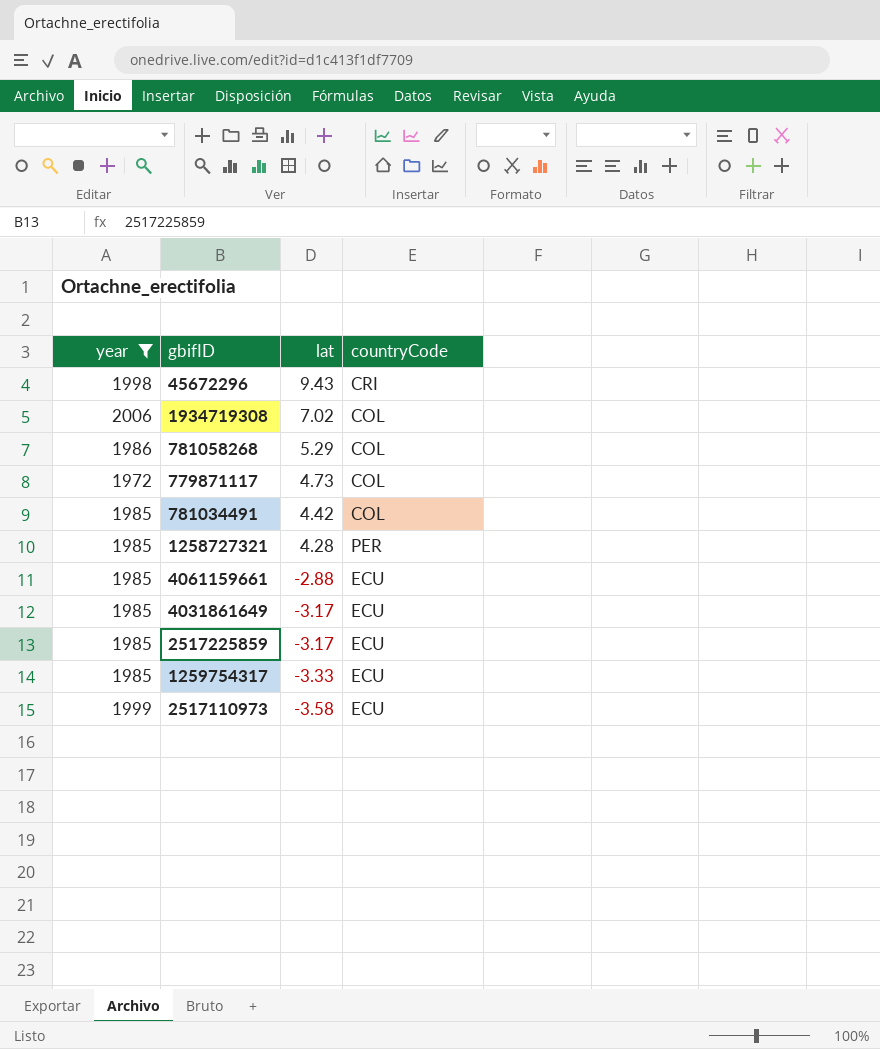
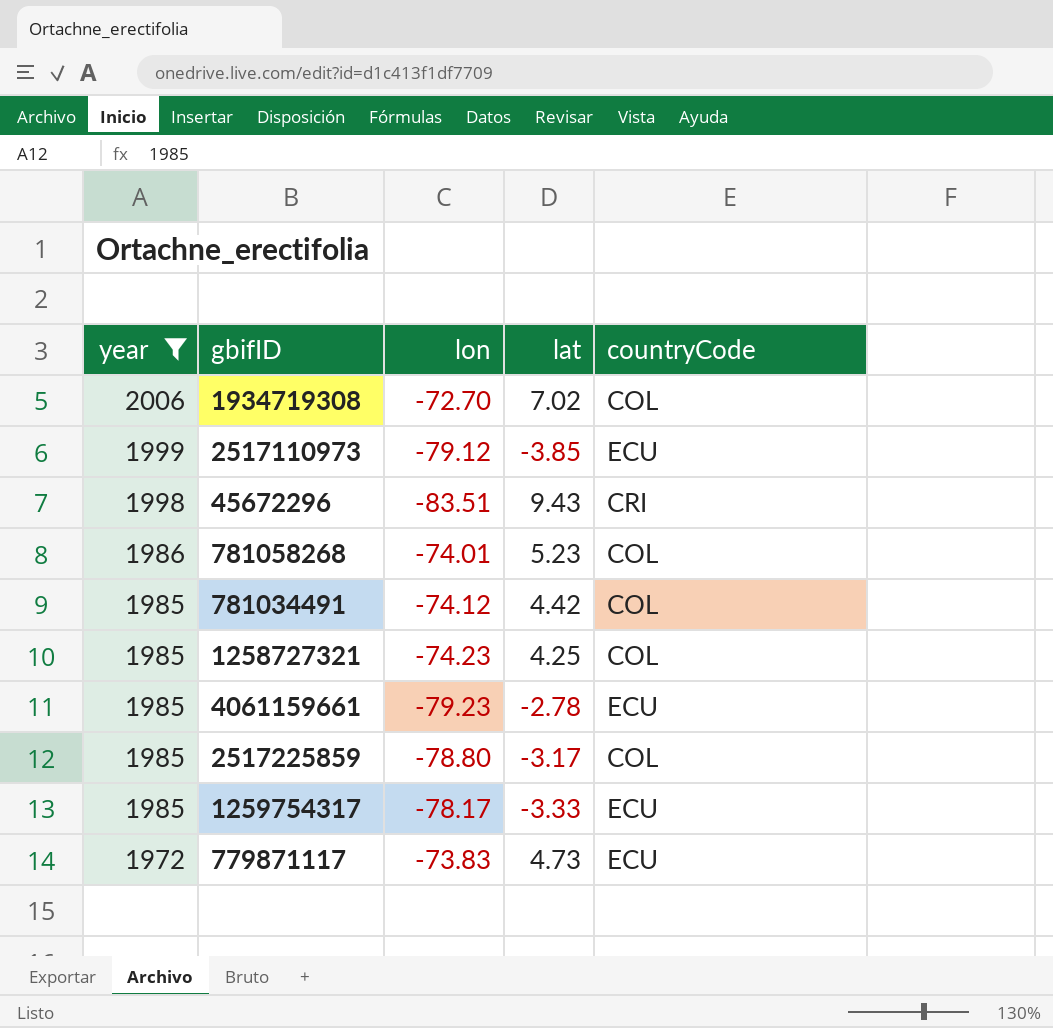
row order: lat descending -> year descending
column lon | position: none -> 3
row 4031861649: 1985 | -3.17 | ECU -> none
2517110973 | lat: -3.58 -> -3.85
781058268 | lat: 5.29 -> 5.23
1258727321 | lat: 4.28 -> 4.25
1258727321 | countryCode: PER -> COL
4061159661 | lat: -2.88 -> -2.78
2517225859 | countryCode: ECU -> COL
779871117 | countryCode: COL -> ECU

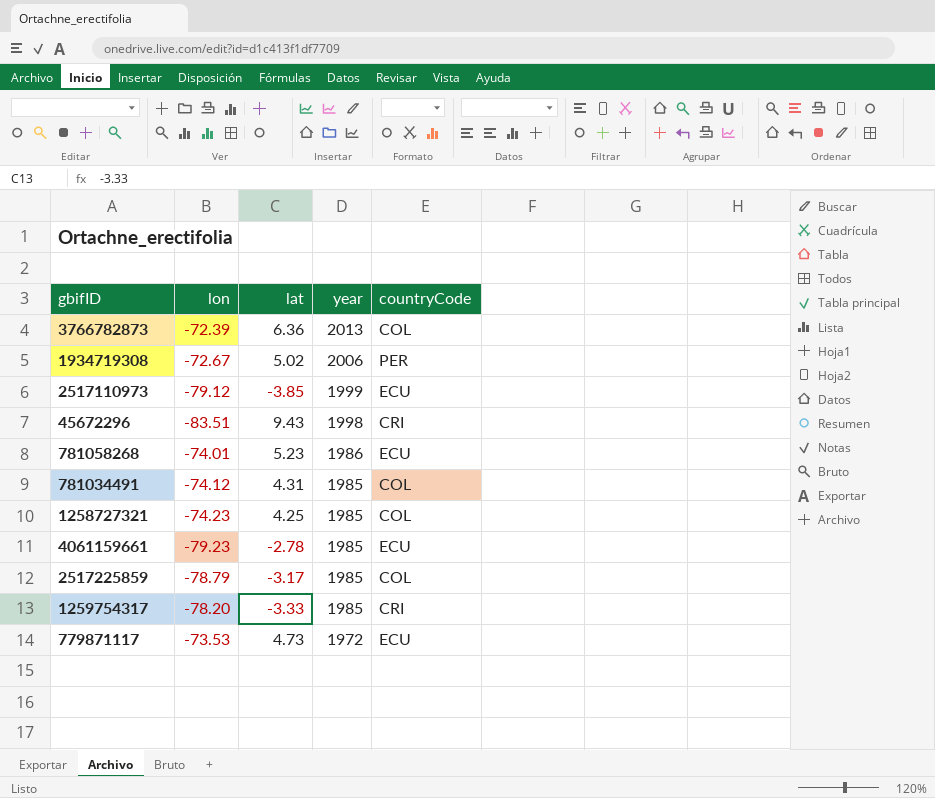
filter: year != 2013 -> none
column year | position: 1 -> 4
1934719308 | lon: -72.70 -> -72.67
1934719308 | lat: 7.02 -> 5.02
1934719308 | countryCode: COL -> PER
781058268 | countryCode: COL -> ECU
781034491 | lat: 4.42 -> 4.31
2517225859 | lon: -78.80 -> -78.79
1259754317 | lon: -78.17 -> -78.20
1259754317 | countryCode: ECU -> CRI
779871117 | lon: -73.83 -> -73.53

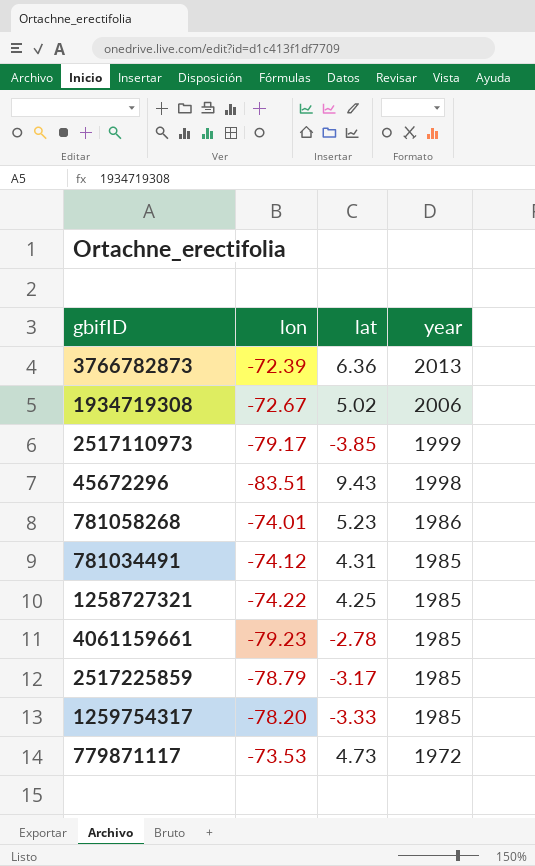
column countryCode | position: 5 -> none
2517110973 | lon: -79.12 -> -79.17
1258727321 | lon: -74.23 -> -74.22

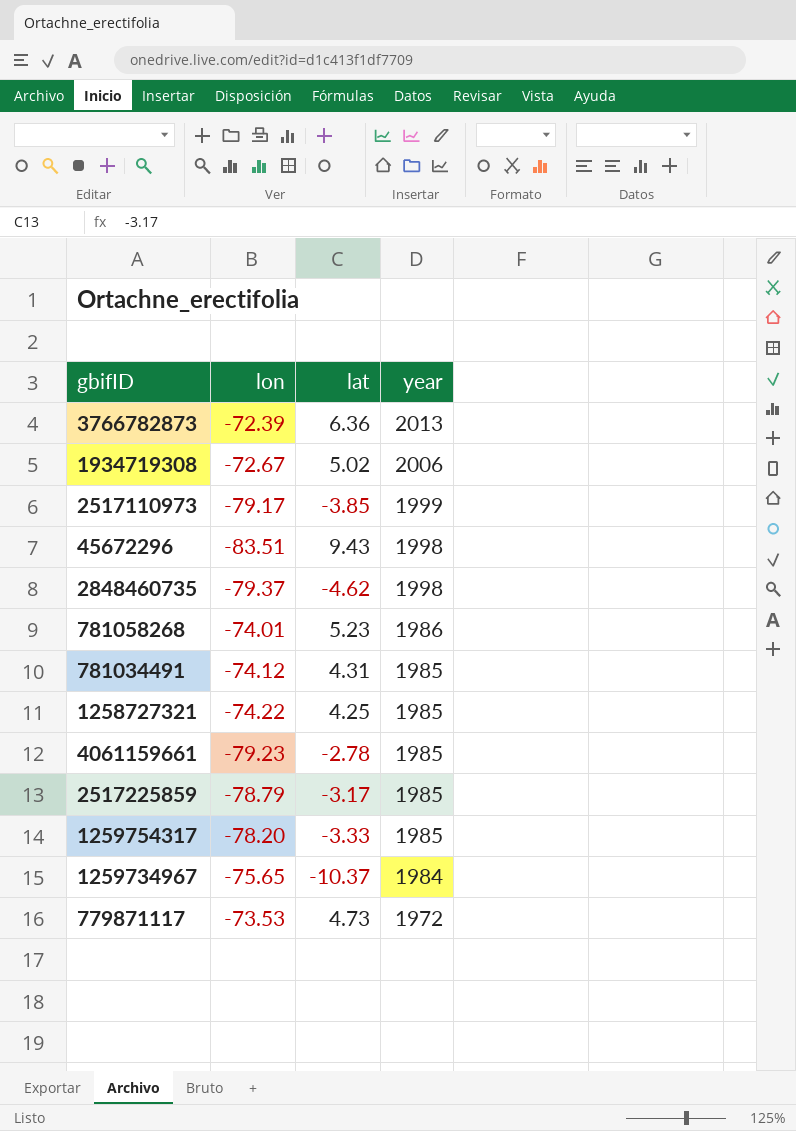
row 2848460735: none -> -79.37 | -4.62 | 1998
row 1259734967: none -> -75.65 | -10.37 | 1984

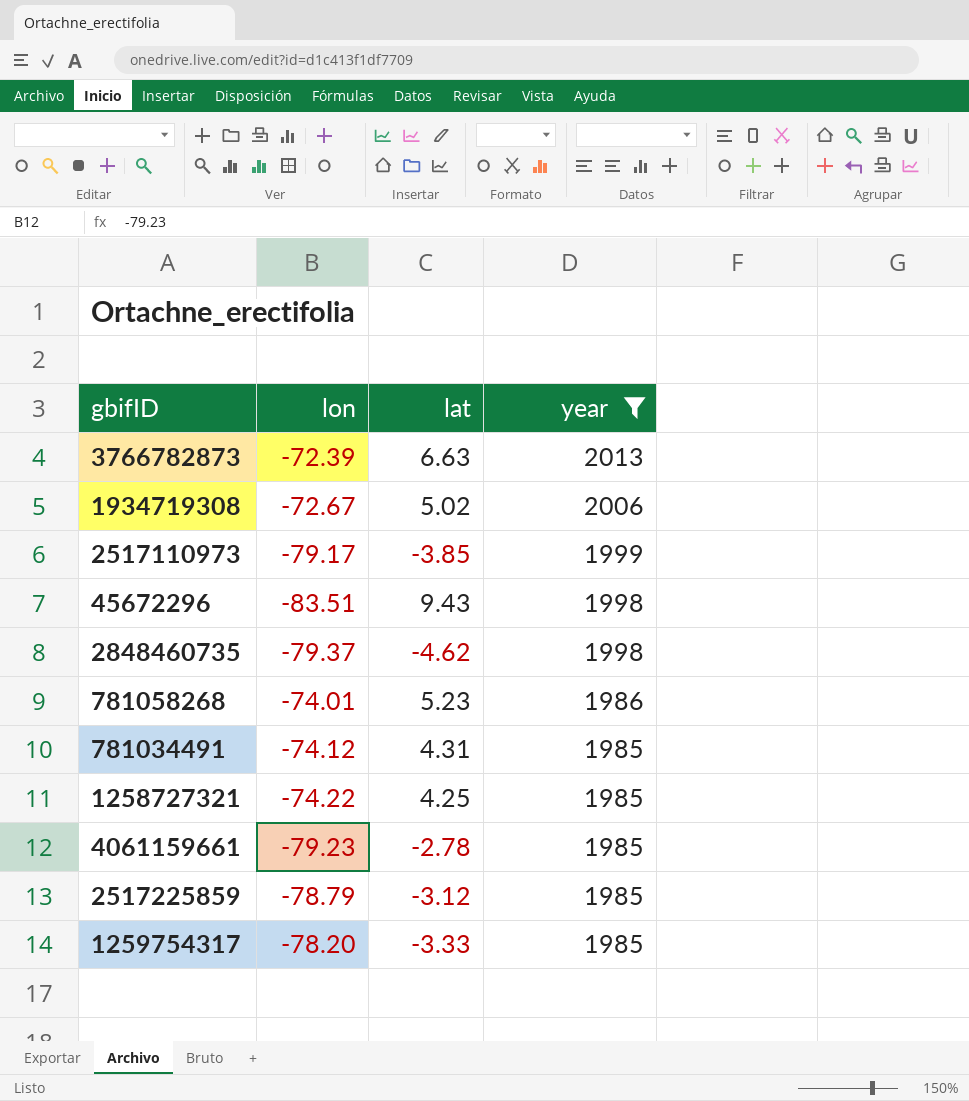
filter: none -> year >= 1985
3766782873 | lat: 6.36 -> 6.63
2517225859 | lat: -3.17 -> -3.12

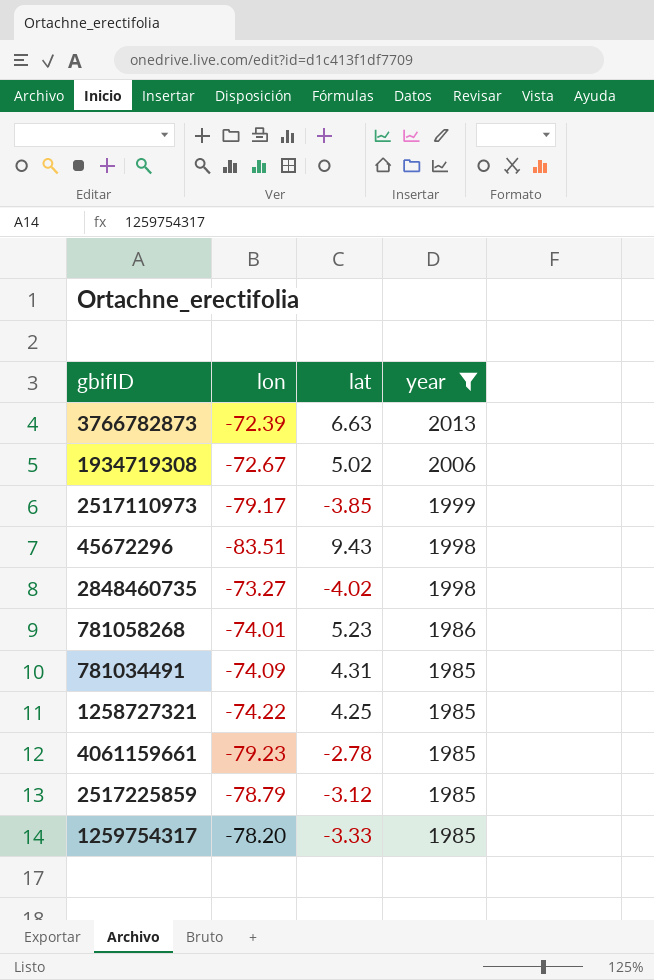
2848460735 | lon: -79.37 -> -73.27
2848460735 | lat: -4.62 -> -4.02
781034491 | lon: -74.12 -> -74.09

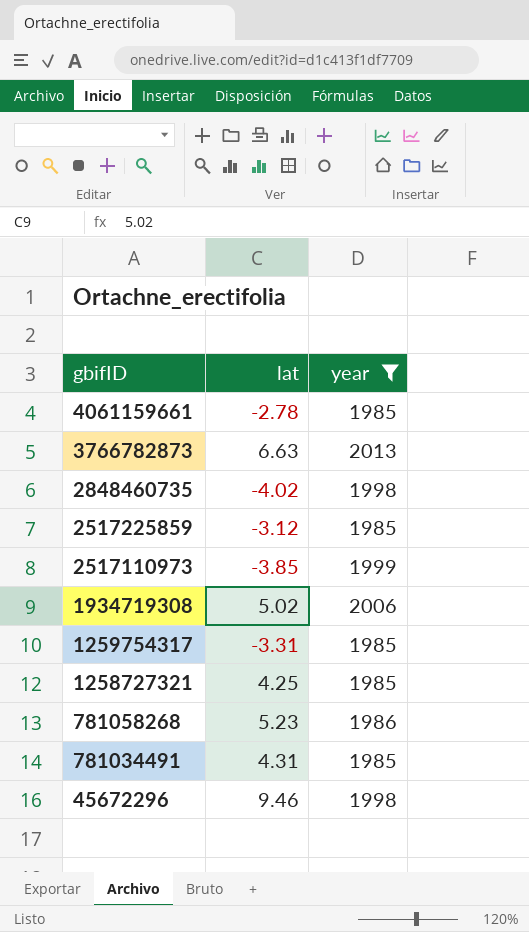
row order: year descending -> gbifID descending
column lon | position: 2 -> none
1259754317 | lat: -3.33 -> -3.31
45672296 | lat: 9.43 -> 9.46

